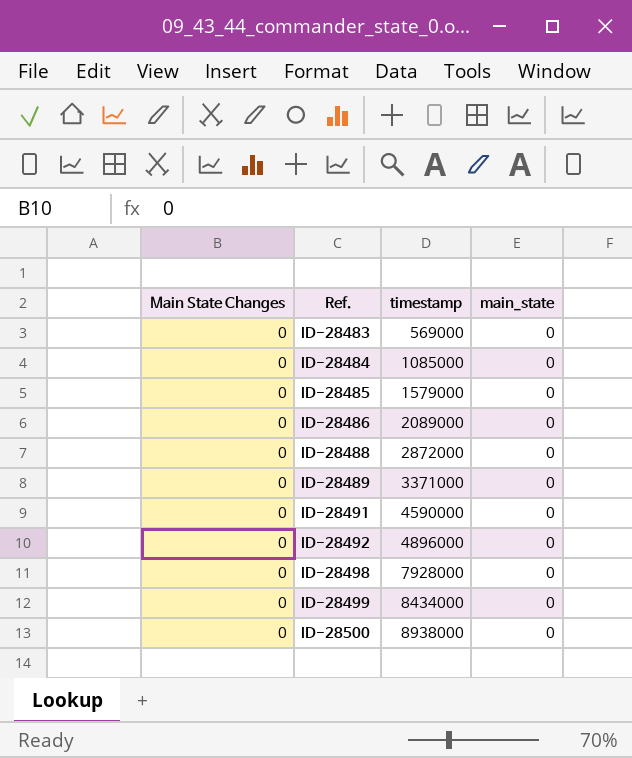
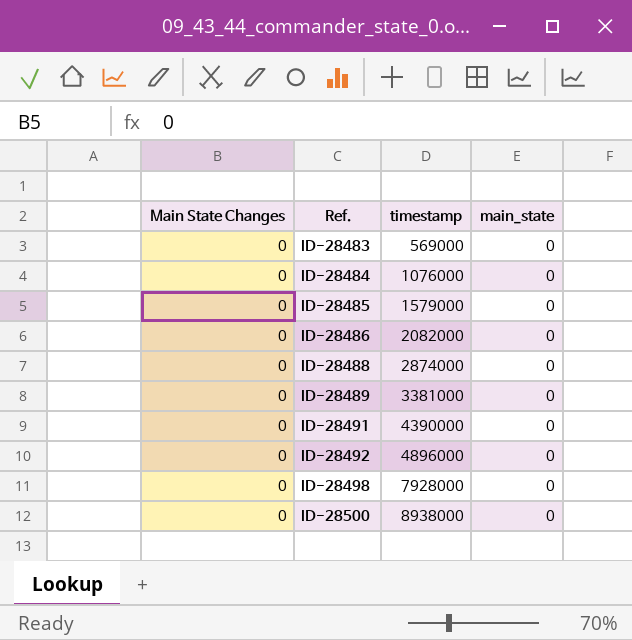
row ID-28499: 0 | 8434000 | 0 -> none
ID-28484 | timestamp: 1085000 -> 1076000
ID-28486 | timestamp: 2089000 -> 2082000
ID-28488 | timestamp: 2872000 -> 2874000
ID-28489 | timestamp: 3371000 -> 3381000
ID-28491 | timestamp: 4590000 -> 4390000

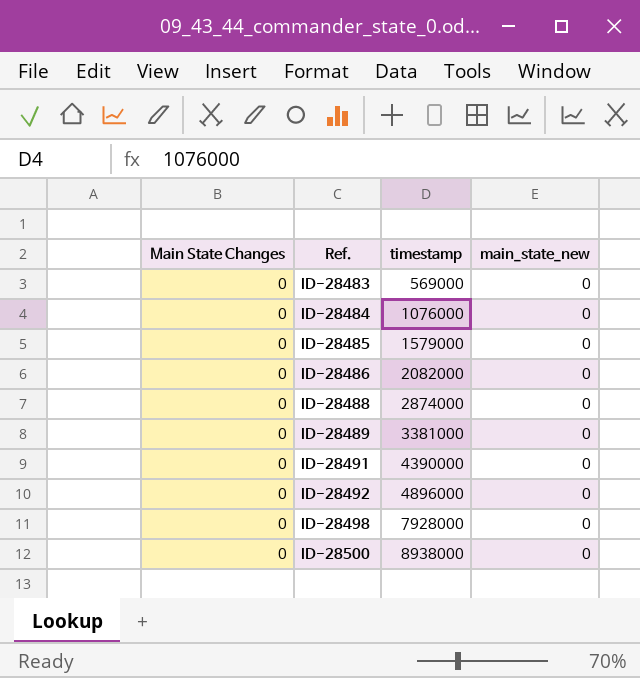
column name: main_state -> main_state_new

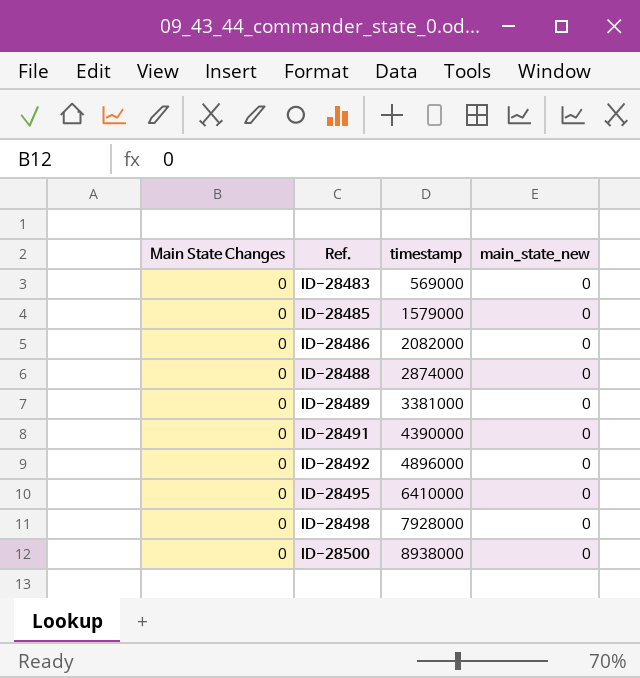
row ID-28484: 0 | 1076000 | 0 -> none
row ID-28495: none -> 0 | 6410000 | 0

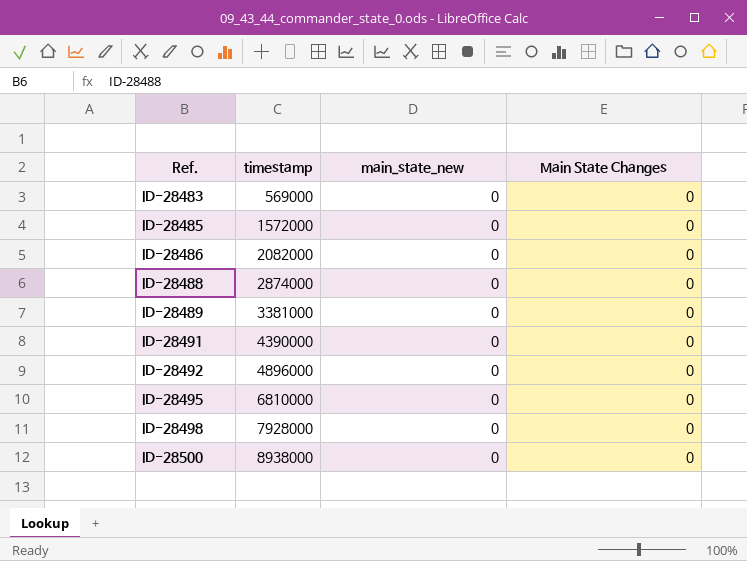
column Main State Changes | position: 1 -> 4
ID-28485 | timestamp: 1579000 -> 1572000
ID-28495 | timestamp: 6410000 -> 6810000

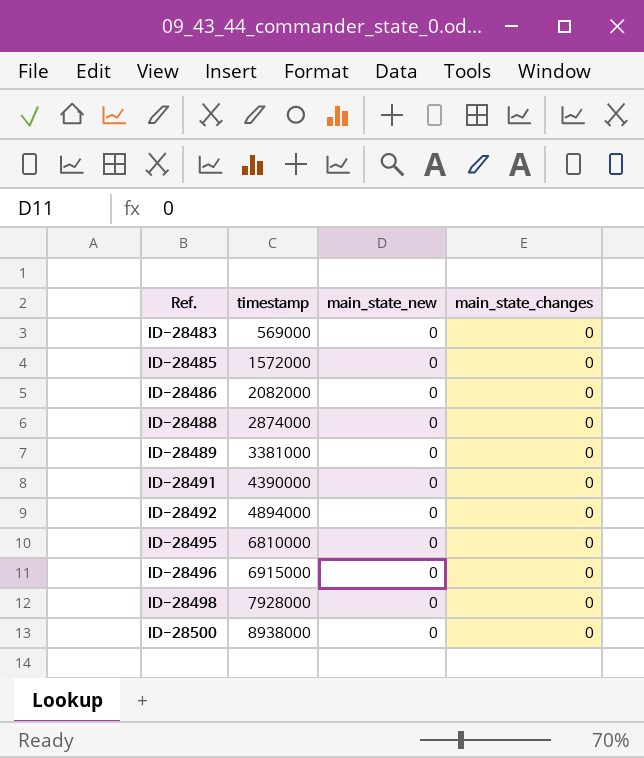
column name: Main State Changes -> main_state_changes
ID-28492 | timestamp: 4896000 -> 4894000
row ID-28496: none -> 6915000 | 0 | 0

